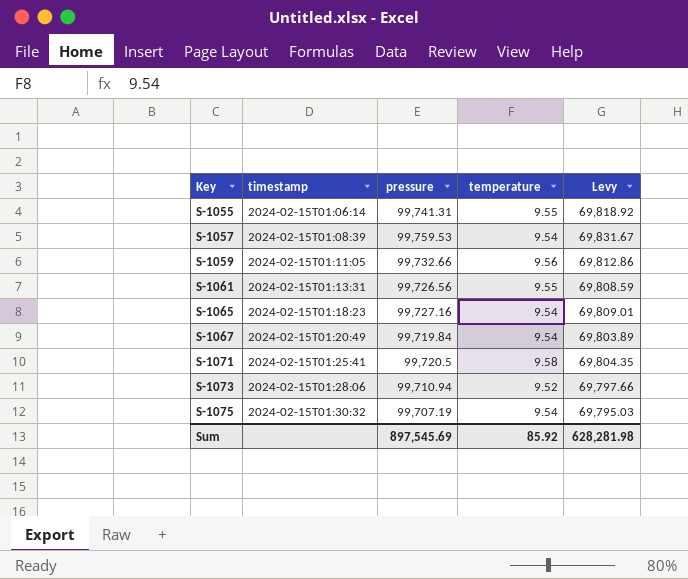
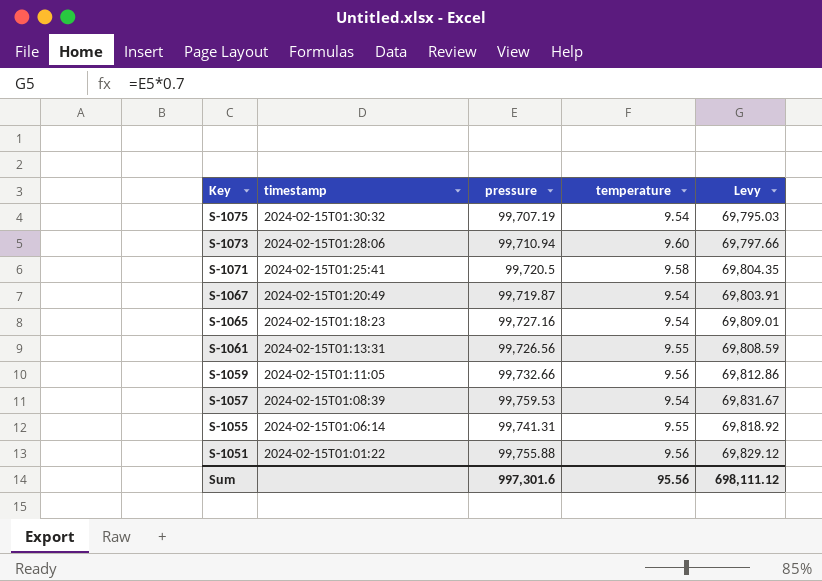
row order: Key ascending -> Key descending
S-1073 | temperature: 9.52 -> 9.60
S-1067 | pressure: 99,719.84 -> 99,719.87
S-1067 | Levy: 69,803.89 -> 69,803.91
row S-1051: none -> 2024-02-15T01:01:22 | 99,755.88 | 9.56 | 69,829.12
Sum | pressure: 897,545.69 -> 997,301.6
Sum | temperature: 85.92 -> 95.56
Sum | Levy: 628,281.98 -> 698,111.12

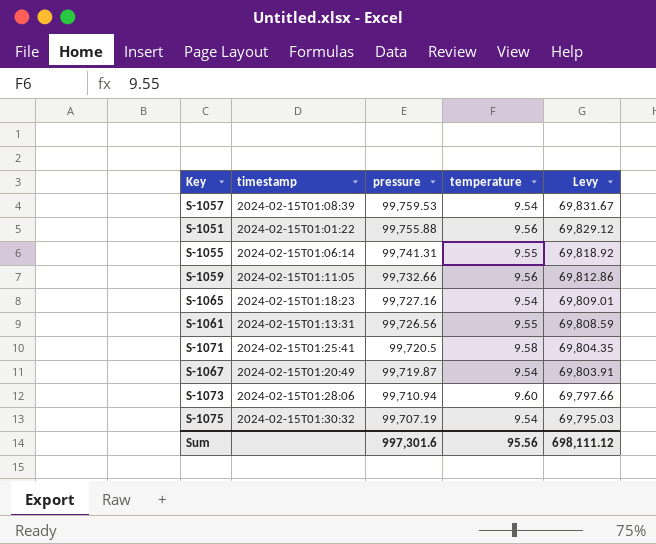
row order: Key descending -> pressure descending

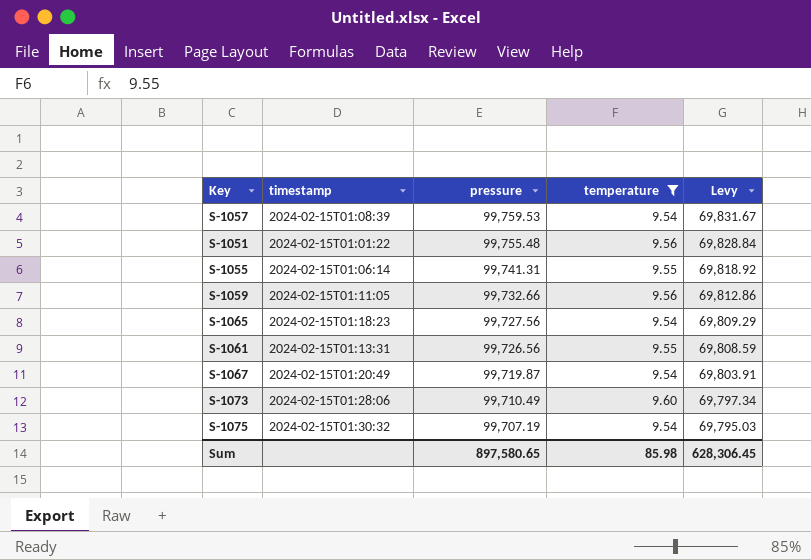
filter: none -> temperature != 9.58
S-1051 | pressure: 99,755.88 -> 99,755.48
S-1051 | Levy: 69,829.12 -> 69,828.84
S-1065 | pressure: 99,727.16 -> 99,727.56
S-1065 | Levy: 69,809.01 -> 69,809.29
S-1073 | pressure: 99,710.94 -> 99,710.49
S-1073 | Levy: 69,797.66 -> 69,797.34
Sum | pressure: 997,301.6 -> 897,580.65
Sum | temperature: 95.56 -> 85.98
Sum | Levy: 698,111.12 -> 628,306.45

